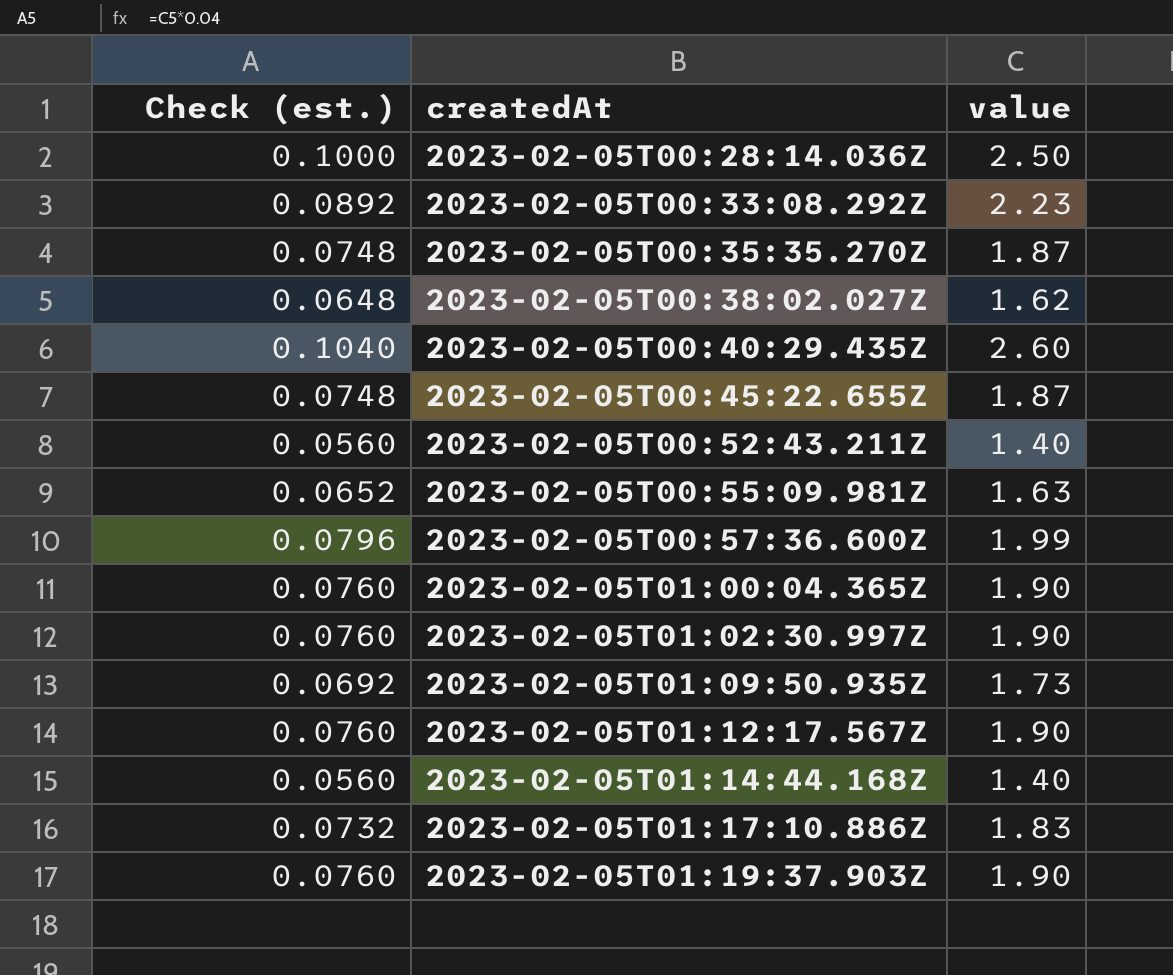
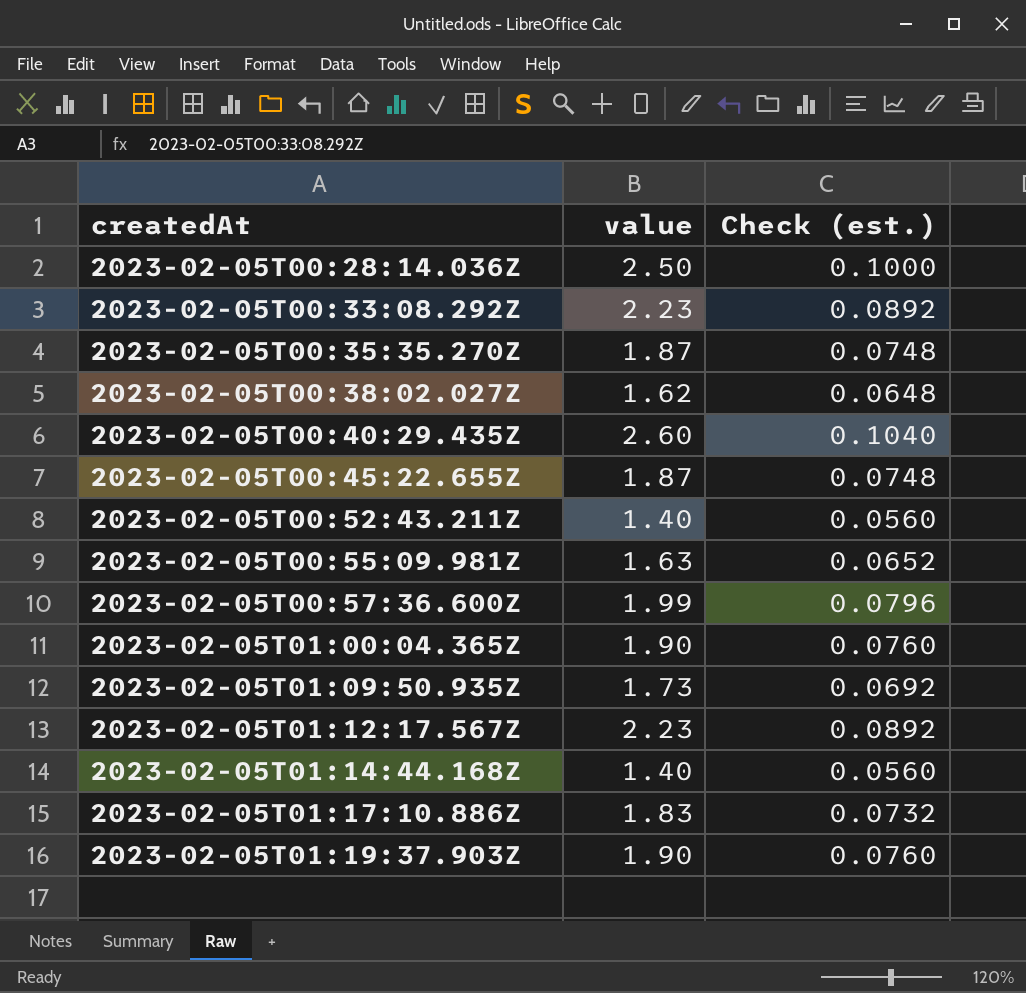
column Check (est.) | position: 1 -> 3
row 2023-02-05T01:02:30.997Z: 0.0760 | 1.90 -> none
2023-02-05T01:12:17.567Z | value: 1.90 -> 2.23
2023-02-05T01:12:17.567Z | Check (est.): 0.0760 -> 0.0892

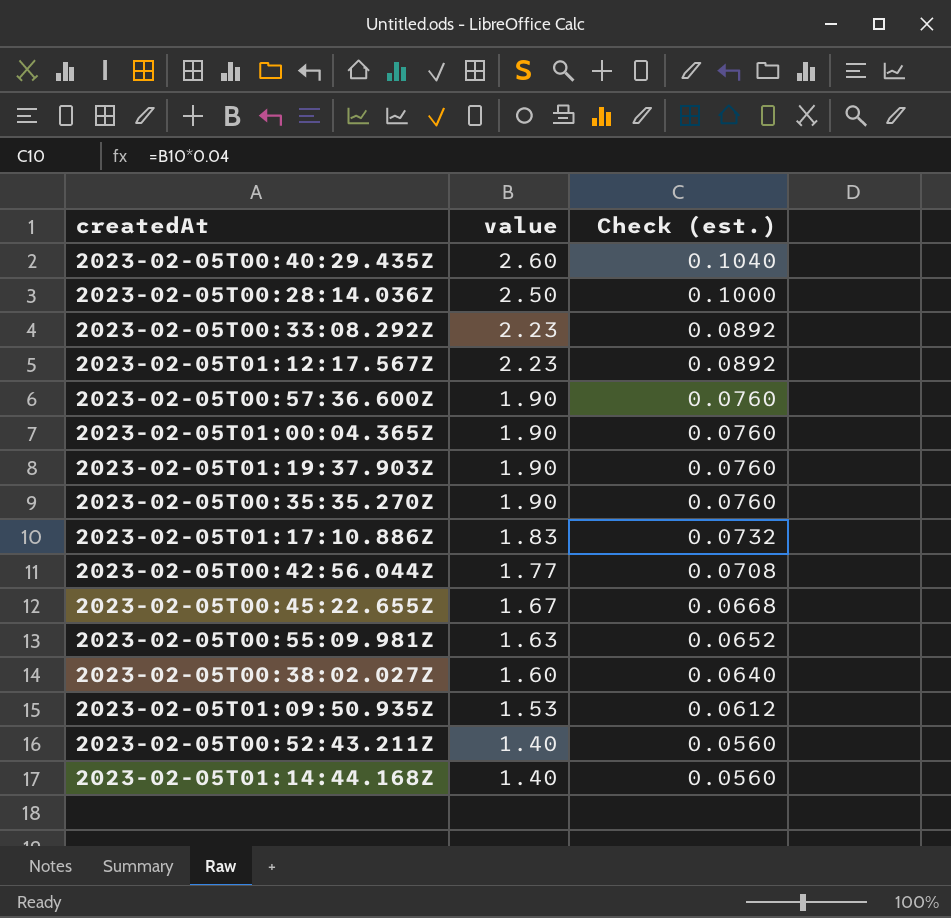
row order: createdAt ascending -> value descending
2023-02-05T00:57:36.600Z | value: 1.99 -> 1.90
2023-02-05T00:57:36.600Z | Check (est.): 0.0796 -> 0.0760
2023-02-05T00:35:35.270Z | value: 1.87 -> 1.90
2023-02-05T00:35:35.270Z | Check (est.): 0.0748 -> 0.0760
row 2023-02-05T00:42:56.044Z: none -> 1.77 | 0.0708
2023-02-05T00:45:22.655Z | value: 1.87 -> 1.67
2023-02-05T00:45:22.655Z | Check (est.): 0.0748 -> 0.0668
2023-02-05T00:38:02.027Z | value: 1.62 -> 1.60
2023-02-05T00:38:02.027Z | Check (est.): 0.0648 -> 0.0640
2023-02-05T01:09:50.935Z | value: 1.73 -> 1.53
2023-02-05T01:09:50.935Z | Check (est.): 0.0692 -> 0.0612

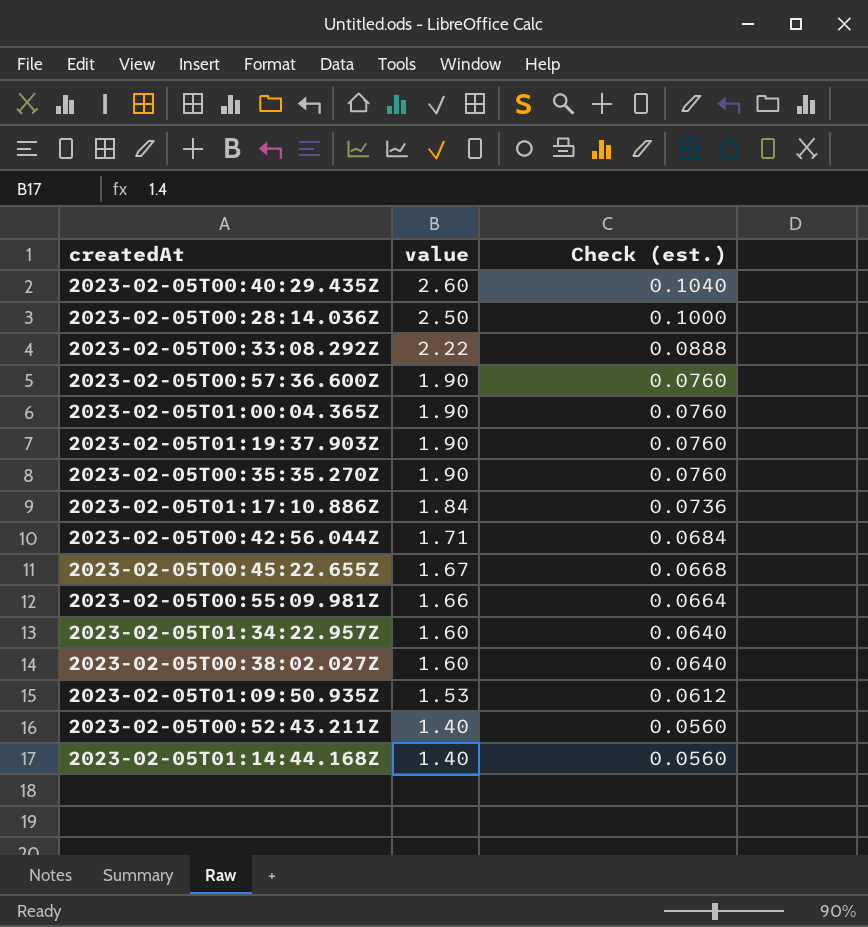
row 2023-02-05T01:12:17.567Z: 2.23 | 0.0892 -> none
2023-02-05T00:33:08.292Z | value: 2.23 -> 2.22
2023-02-05T00:33:08.292Z | Check (est.): 0.0892 -> 0.0888
2023-02-05T01:17:10.886Z | value: 1.83 -> 1.84
2023-02-05T01:17:10.886Z | Check (est.): 0.0732 -> 0.0736
2023-02-05T00:42:56.044Z | value: 1.77 -> 1.71
2023-02-05T00:42:56.044Z | Check (est.): 0.0708 -> 0.0684
2023-02-05T00:55:09.981Z | value: 1.63 -> 1.66
2023-02-05T00:55:09.981Z | Check (est.): 0.0652 -> 0.0664
row 2023-02-05T01:34:22.957Z: none -> 1.60 | 0.0640

